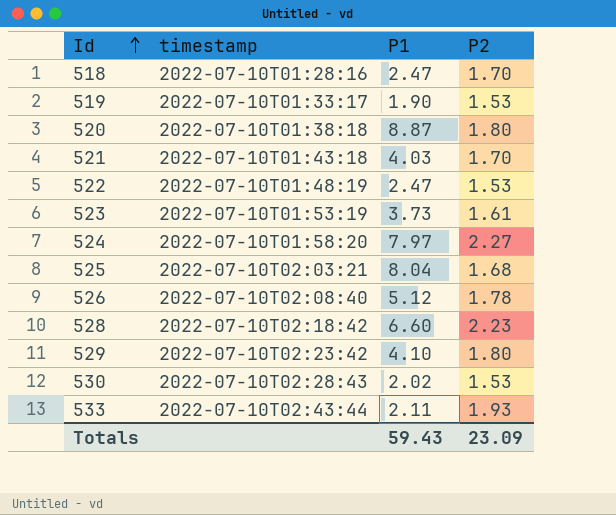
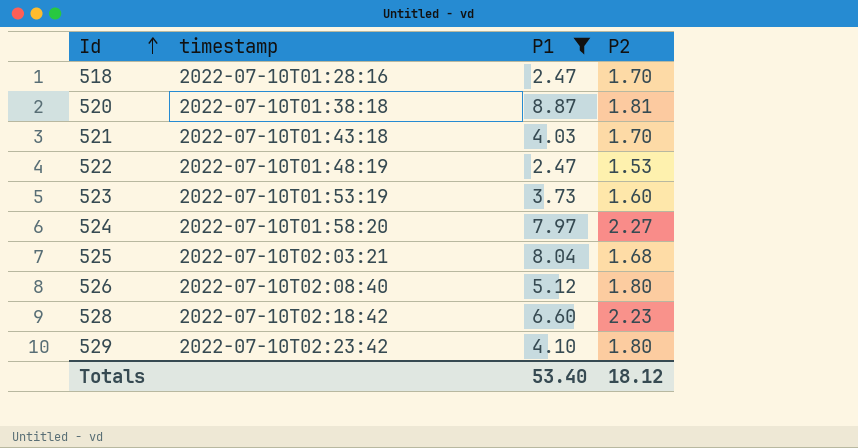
filter: none -> P1 >= 2.47
520 | P2: 1.80 -> 1.81
523 | P2: 1.61 -> 1.60
526 | P2: 1.78 -> 1.80
Totals | P1: 59.43 -> 53.40
Totals | P2: 23.09 -> 18.12

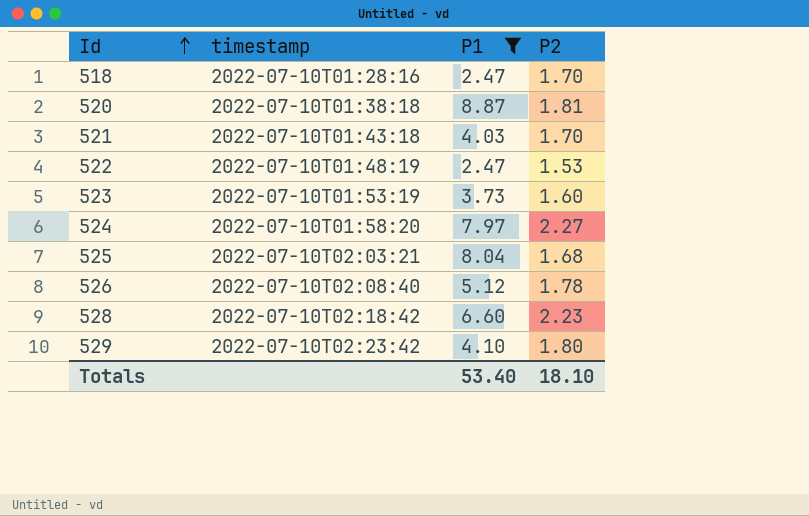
526 | P2: 1.80 -> 1.78
Totals | P2: 18.12 -> 18.10

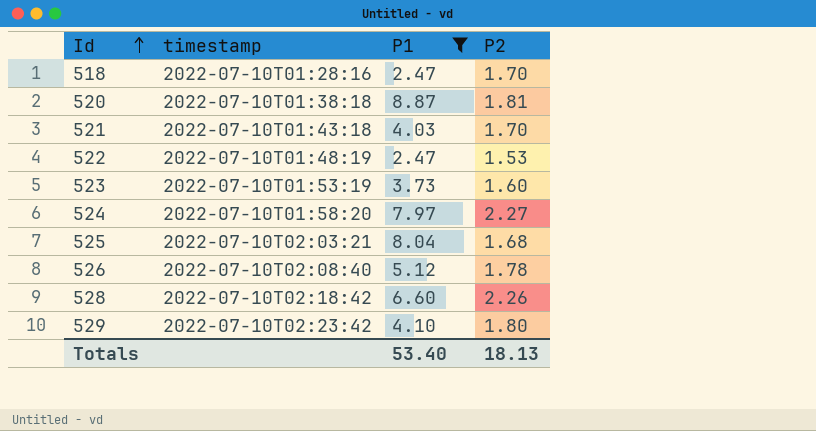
528 | P2: 2.23 -> 2.26
Totals | P2: 18.10 -> 18.13

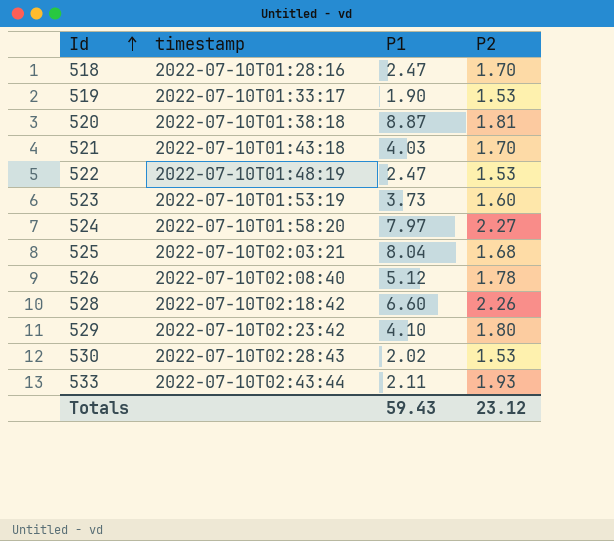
filter: P1 >= 2.47 -> none
Totals | P1: 53.40 -> 59.43
Totals | P2: 18.13 -> 23.12

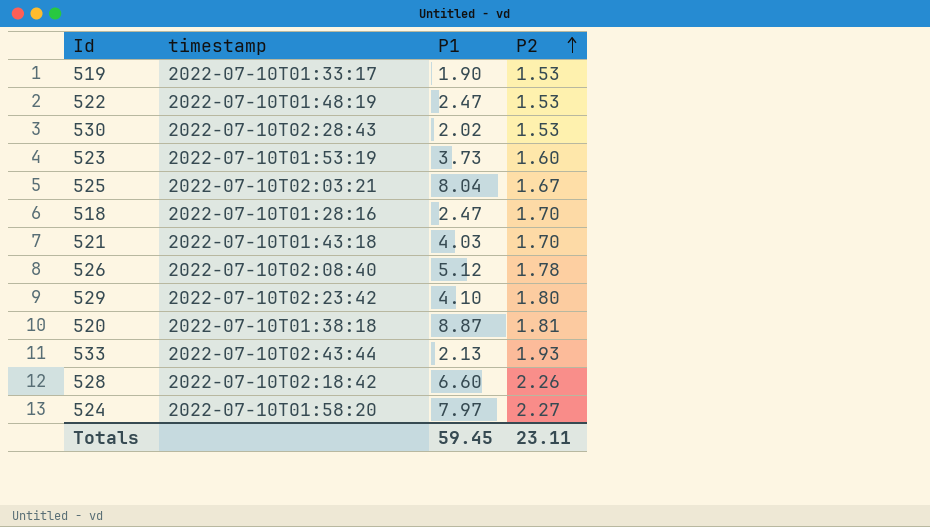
row order: Id ascending -> P2 ascending
525 | P2: 1.68 -> 1.67
533 | P1: 2.11 -> 2.13
Totals | P1: 59.43 -> 59.45
Totals | P2: 23.12 -> 23.11

